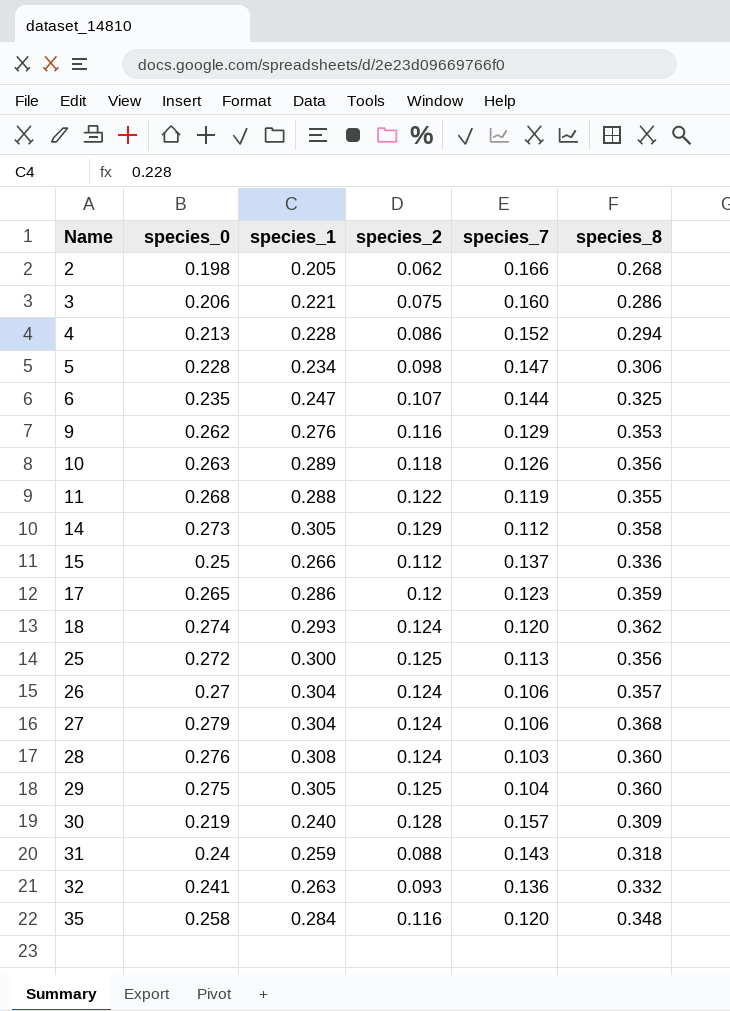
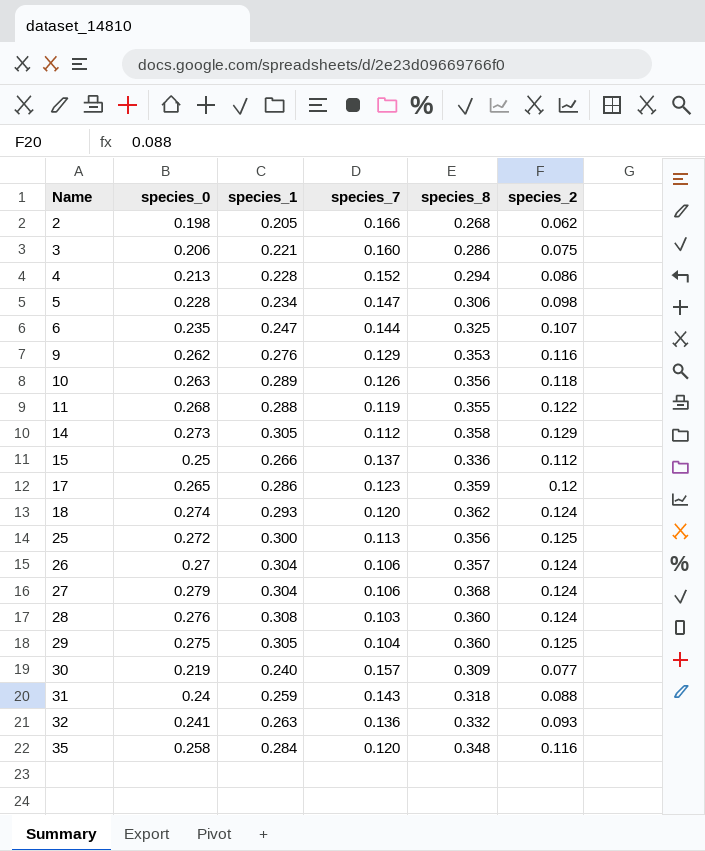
column species_2 | position: 4 -> 6
30 | species_2: 0.128 -> 0.077

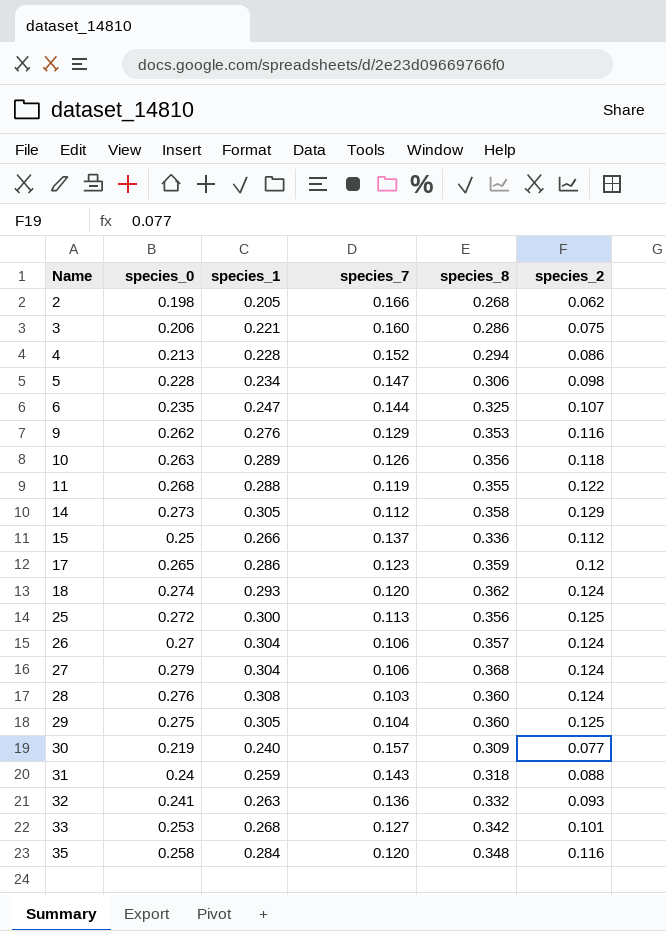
row 33: none -> 0.253 | 0.268 | 0.127 | 0.342 | 0.101

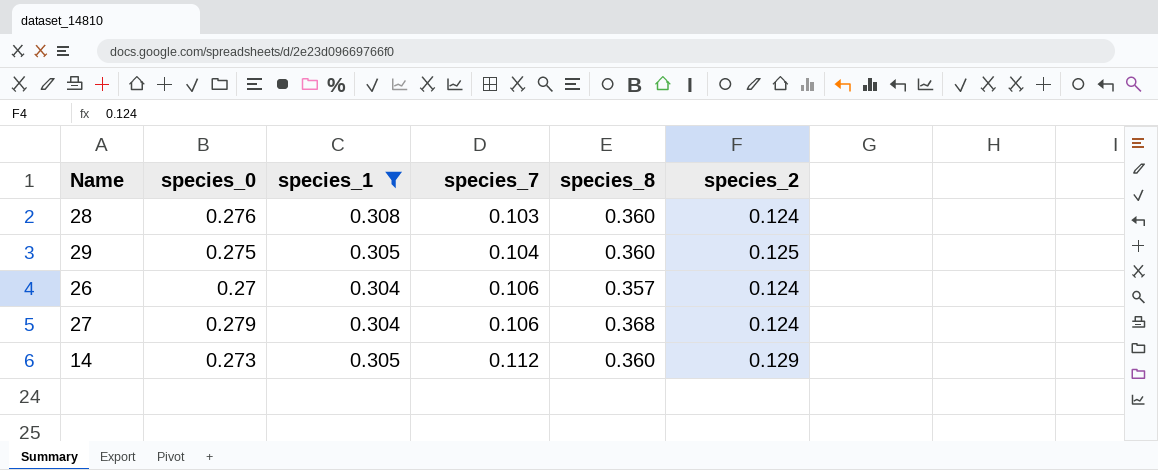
filter: none -> species_1 >= 0.304
row order: Name ascending -> species_7 ascending
14 | species_8: 0.358 -> 0.360

